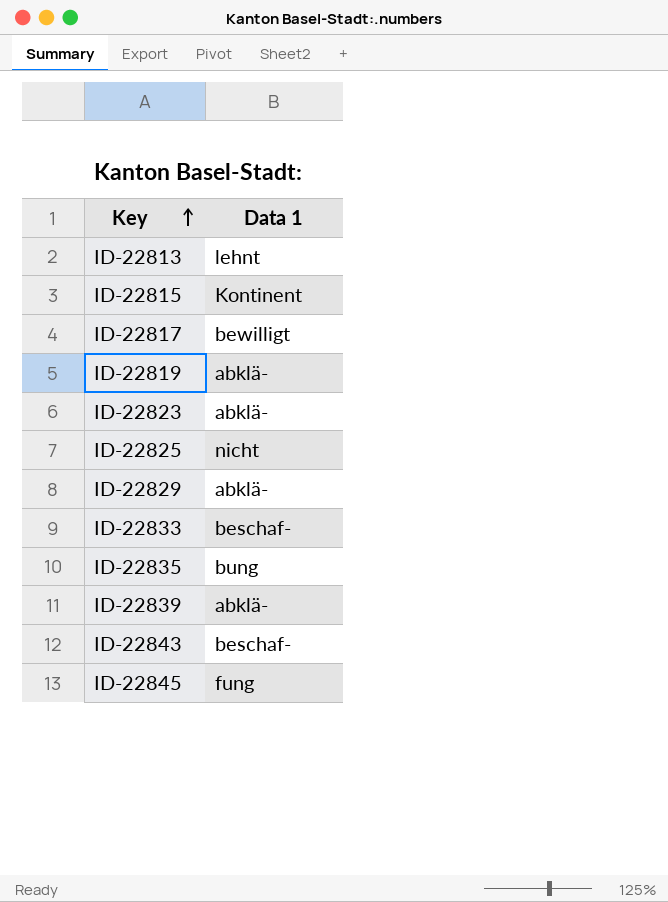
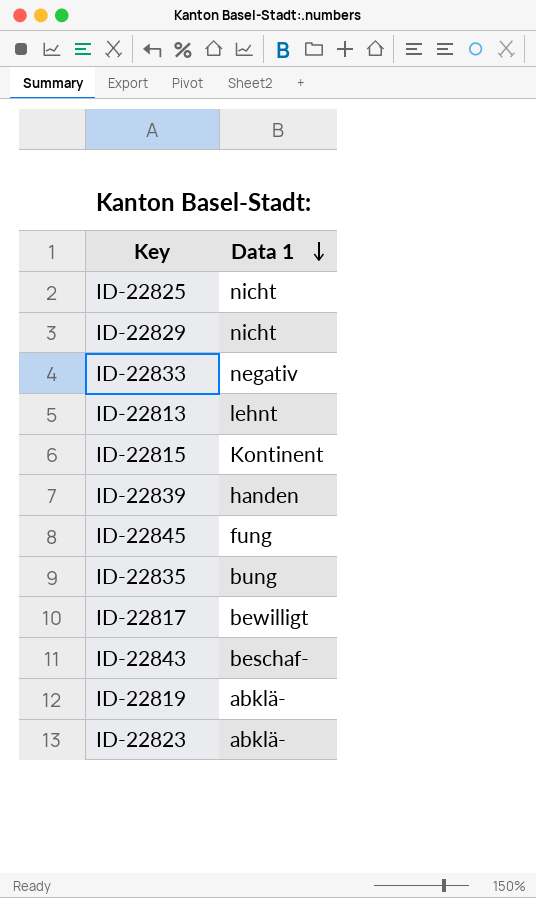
row order: Key ascending -> Data 1 descending
ID-22829 | Data 1: abklä- -> nicht
ID-22833 | Data 1: beschaf- -> negativ
ID-22839 | Data 1: abklä- -> handen

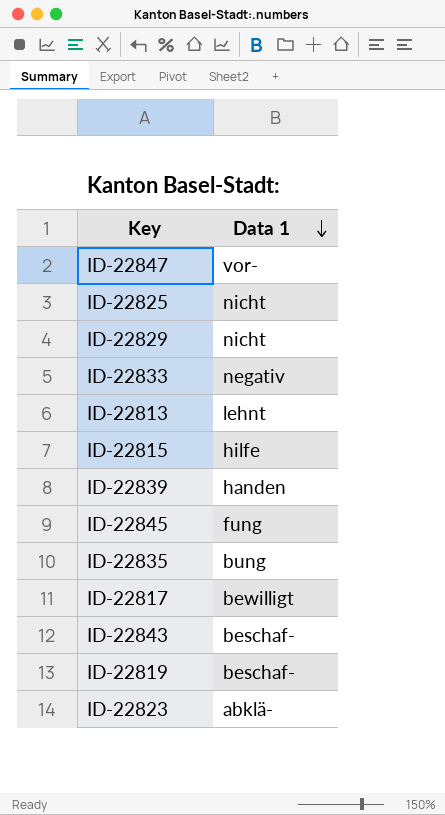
row ID-22847: none -> vor-
ID-22815 | Data 1: Kontinent -> hilfe
ID-22819 | Data 1: abklä- -> beschaf-

